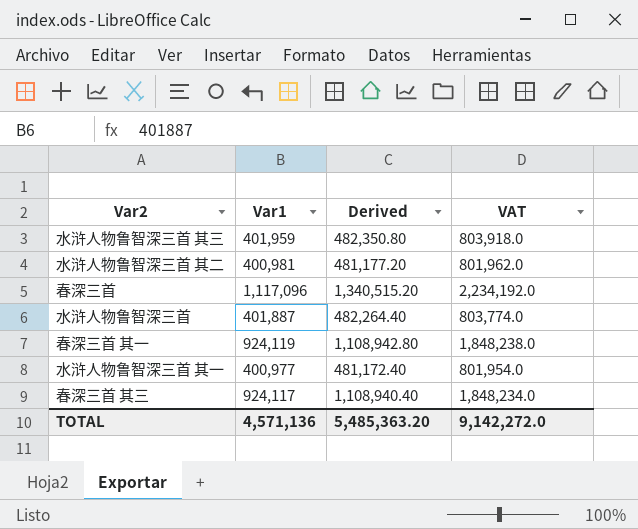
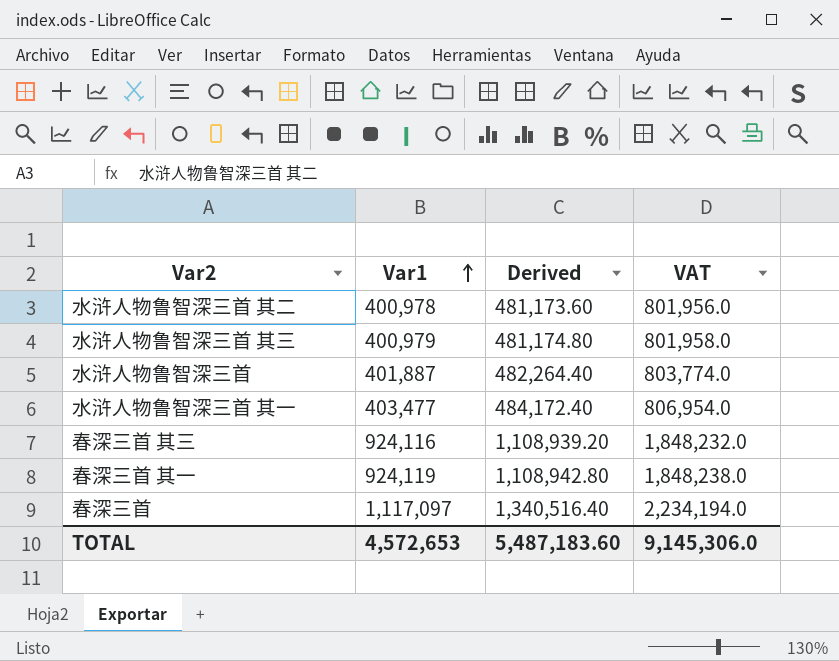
row order: none -> Var1 ascending
水浒人物鲁智深三首 其二 | Var1: 400,981 -> 400,978
水浒人物鲁智深三首 其二 | Derived: 481,177.20 -> 481,173.60
水浒人物鲁智深三首 其二 | VAT: 801,962.0 -> 801,956.0
水浒人物鲁智深三首 其三 | Var1: 401,959 -> 400,979
水浒人物鲁智深三首 其三 | Derived: 482,350.80 -> 481,174.80
水浒人物鲁智深三首 其三 | VAT: 803,918.0 -> 801,958.0
水浒人物鲁智深三首 其一 | Var1: 400,977 -> 403,477
水浒人物鲁智深三首 其一 | Derived: 481,172.40 -> 484,172.40
水浒人物鲁智深三首 其一 | VAT: 801,954.0 -> 806,954.0
春深三首 其三 | Var1: 924,117 -> 924,116
春深三首 其三 | Derived: 1,108,940.40 -> 1,108,939.20
春深三首 其三 | VAT: 1,848,234.0 -> 1,848,232.0
春深三首 | Var1: 1,117,096 -> 1,117,097
春深三首 | Derived: 1,340,515.20 -> 1,340,516.40
春深三首 | VAT: 2,234,192.0 -> 2,234,194.0
TOTAL | Var1: 4,571,136 -> 4,572,653
TOTAL | Derived: 5,485,363.20 -> 5,487,183.60
TOTAL | VAT: 9,142,272.0 -> 9,145,306.0

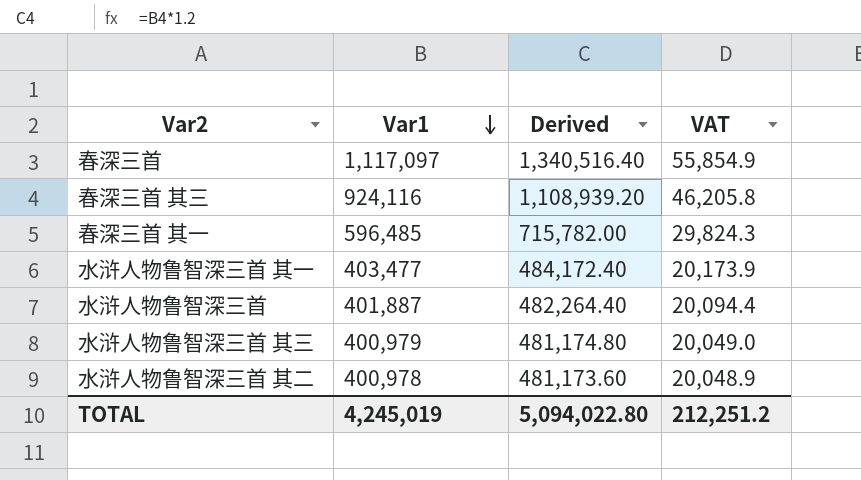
row order: Var1 ascending -> Var1 descending
column VAT | formula: [Var1] * 2 -> [Var1] * 0.05
春深三首 其一 | Var1: 924,119 -> 596,485
春深三首 其一 | Derived: 1,108,942.80 -> 715,782.00
TOTAL | Var1: 4,572,653 -> 4,245,019
TOTAL | Derived: 5,487,183.60 -> 5,094,022.80
TOTAL | VAT: 9,145,306.0 -> 212,251.2

